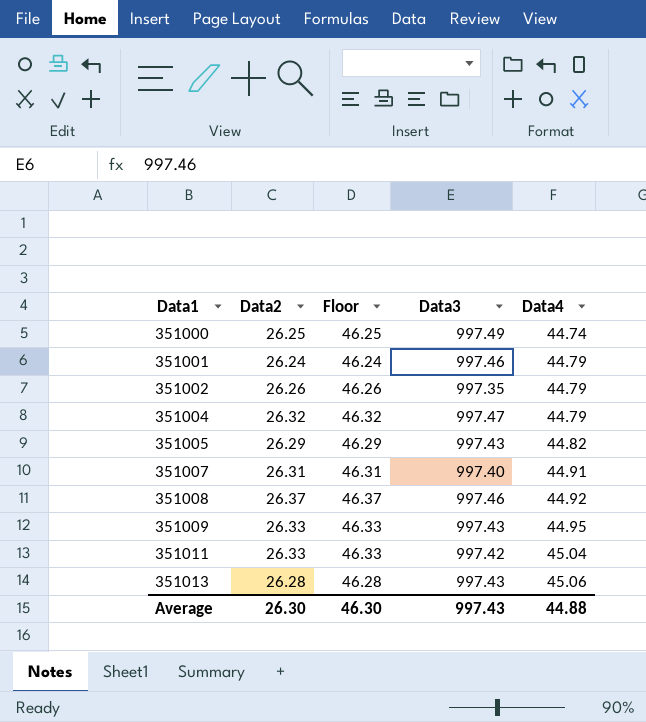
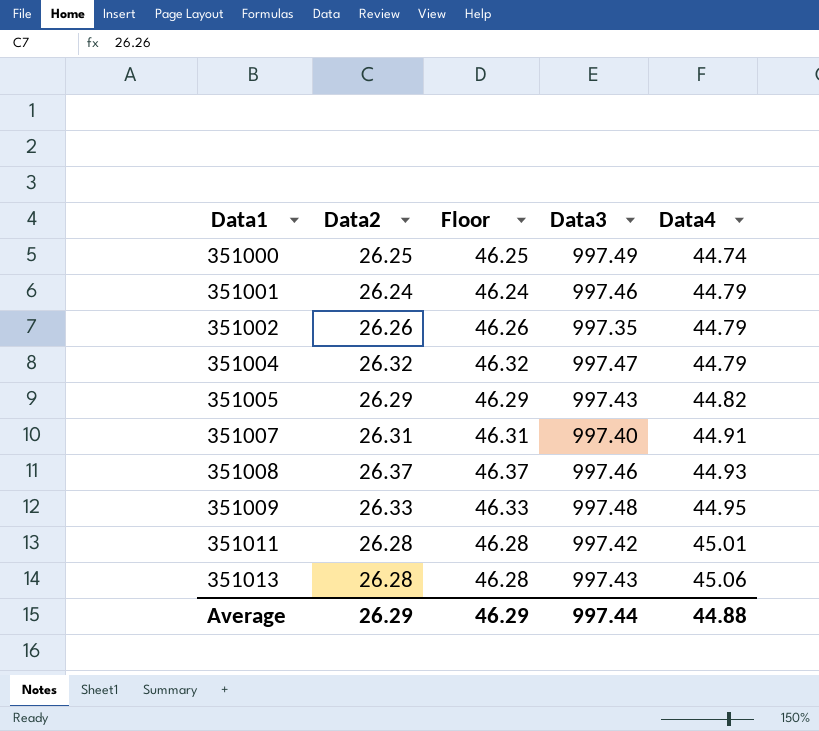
351008 | Data4: 44.92 -> 44.93
351009 | Data3: 997.43 -> 997.48
351011 | Data2: 26.33 -> 26.28
351011 | Floor: 46.33 -> 46.28
351011 | Data4: 45.04 -> 45.01
Average | Data2: 26.30 -> 26.29
Average | Floor: 46.30 -> 46.29
Average | Data3: 997.43 -> 997.44

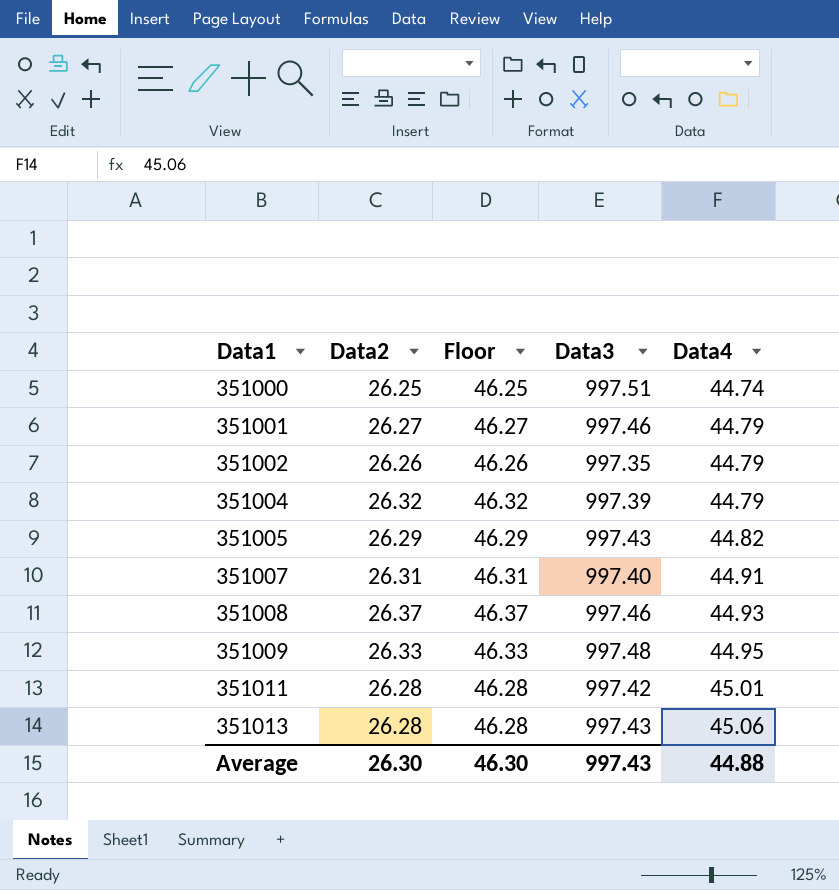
351000 | Data3: 997.49 -> 997.51
351001 | Data2: 26.24 -> 26.27
351001 | Floor: 46.24 -> 46.27
351004 | Data3: 997.47 -> 997.39
Average | Data2: 26.29 -> 26.30
Average | Floor: 46.29 -> 46.30
Average | Data3: 997.44 -> 997.43

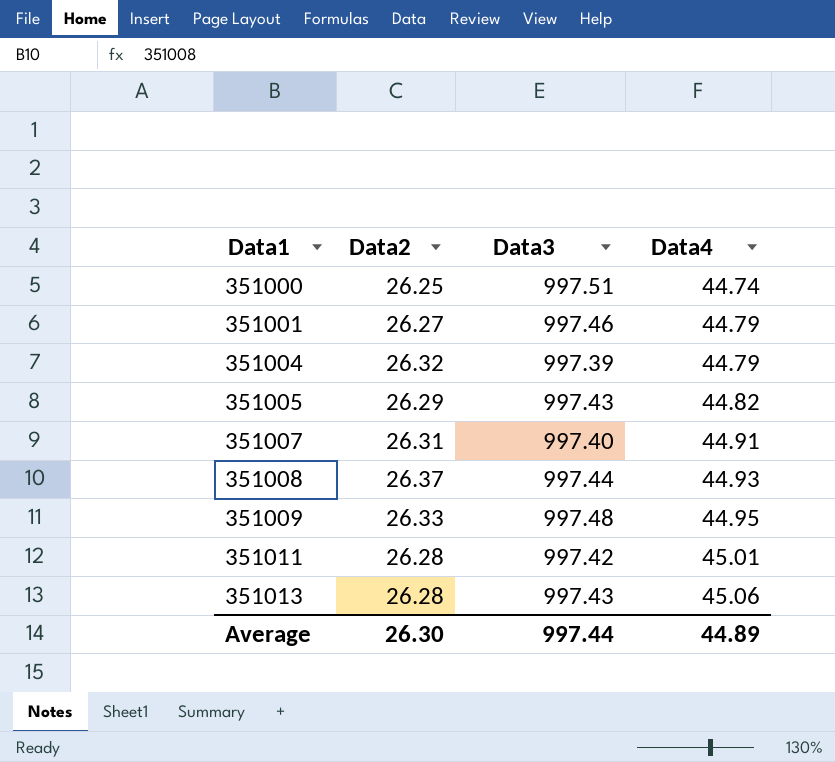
column Floor | formula: [Data2] + 20 -> none
row 351002: 26.26 | 46.26 | 997.35 | 44.79 -> none
351008 | Data3: 997.46 -> 997.44
Average | Data3: 997.43 -> 997.44
Average | Data4: 44.88 -> 44.89

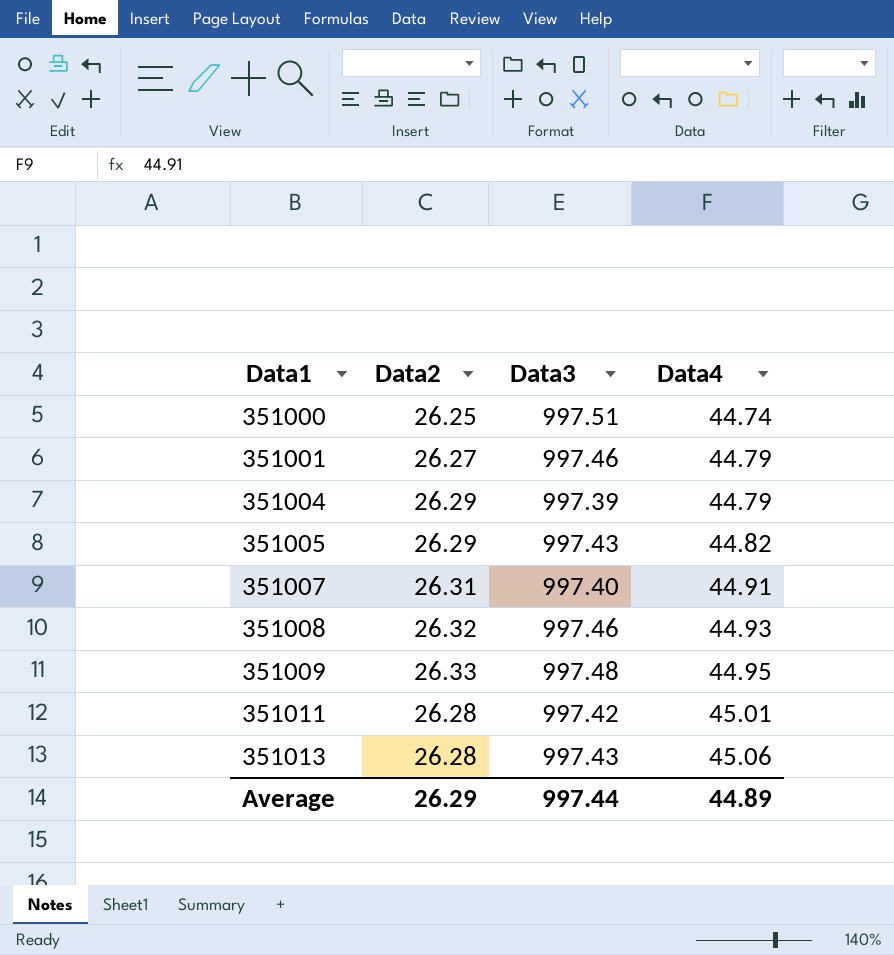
351004 | Data2: 26.32 -> 26.29
351008 | Data2: 26.37 -> 26.32
351008 | Data3: 997.44 -> 997.46
Average | Data2: 26.30 -> 26.29

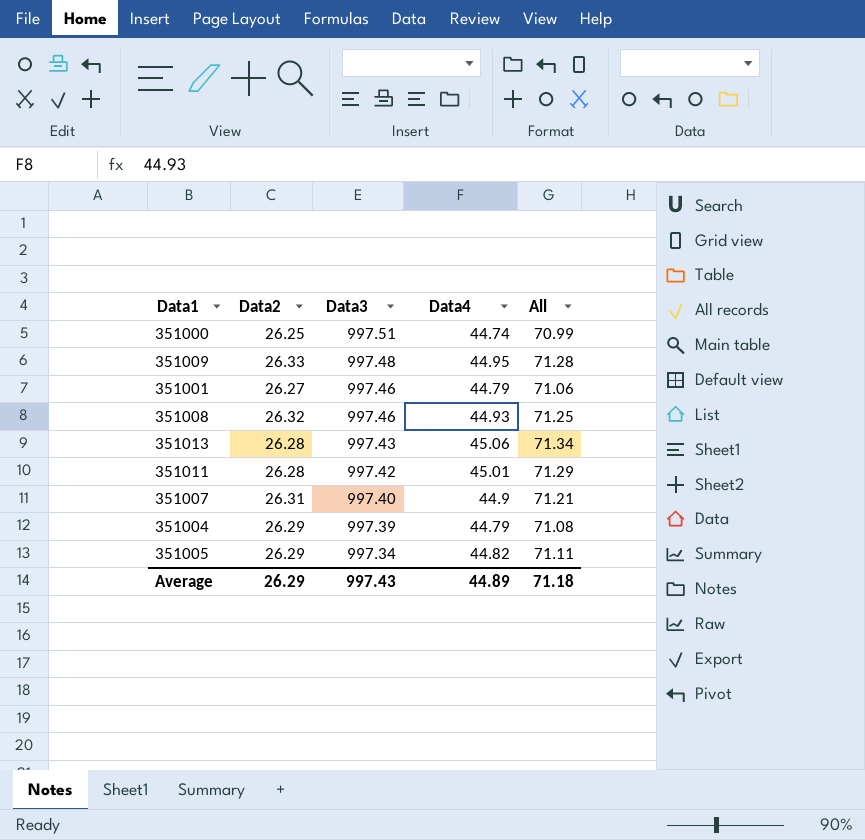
row order: Data1 ascending -> Data3 descending
column All | formula: none -> [Data2] + [Data4]
351007 | Data4: 44.91 -> 44.9
351005 | Data3: 997.43 -> 997.34
Average | Data3: 997.44 -> 997.43

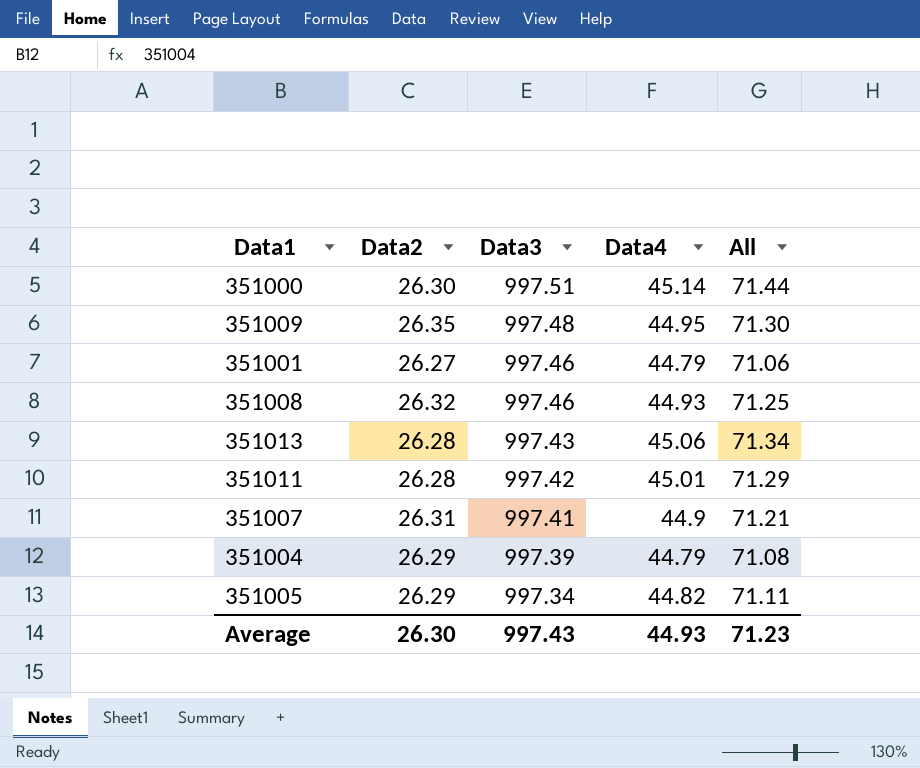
351000 | Data2: 26.25 -> 26.30
351000 | Data4: 44.74 -> 45.14
351000 | All: 70.99 -> 71.44
351009 | Data2: 26.33 -> 26.35
351009 | All: 71.28 -> 71.30
351007 | Data3: 997.40 -> 997.41
Average | Data2: 26.29 -> 26.30
Average | Data4: 44.89 -> 44.93
Average | All: 71.18 -> 71.23

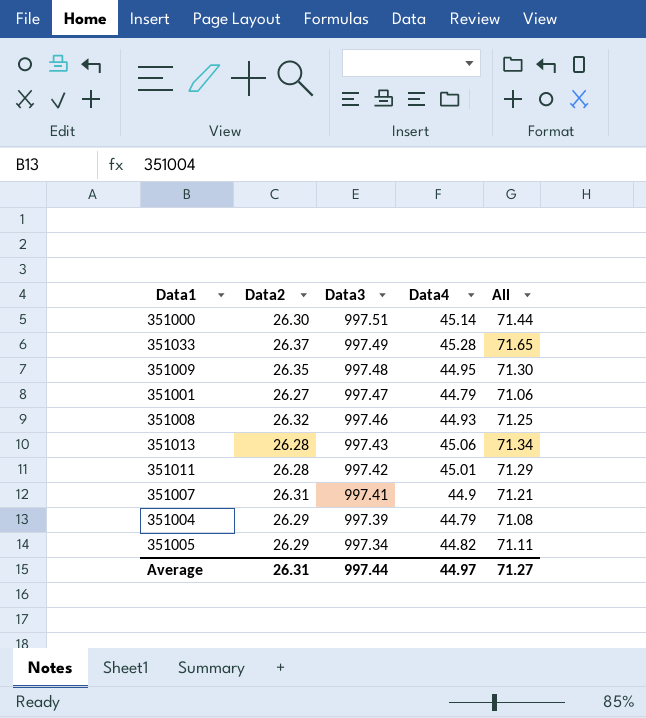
row 351033: none -> 26.37 | 997.49 | 45.28 | 71.65
351001 | Data3: 997.46 -> 997.47
Average | Data2: 26.30 -> 26.31
Average | Data3: 997.43 -> 997.44
Average | Data4: 44.93 -> 44.97
Average | All: 71.23 -> 71.27

